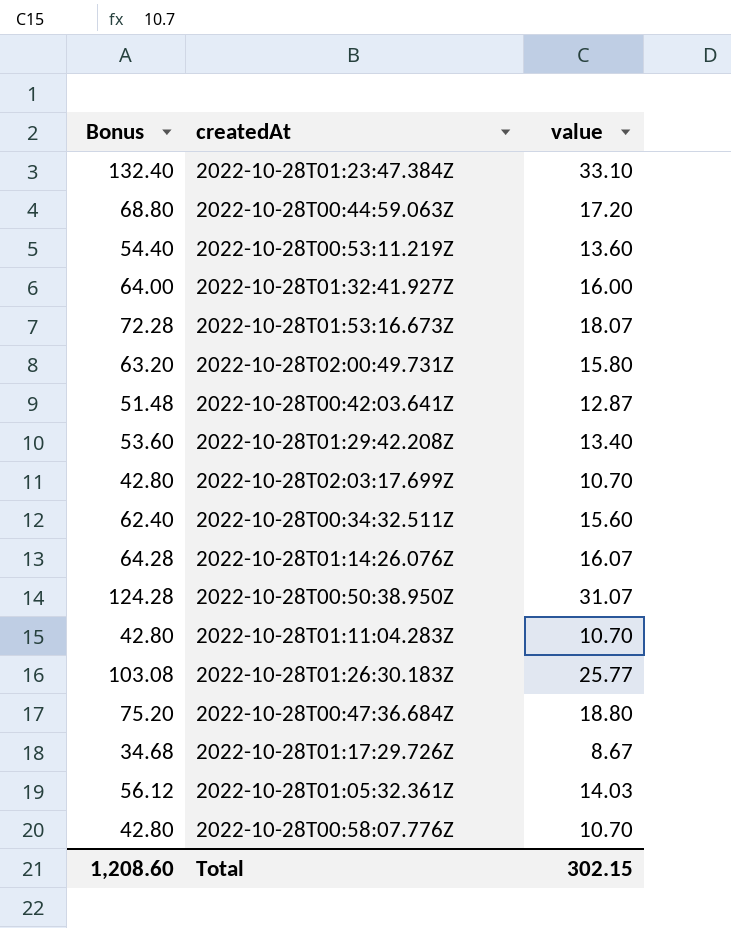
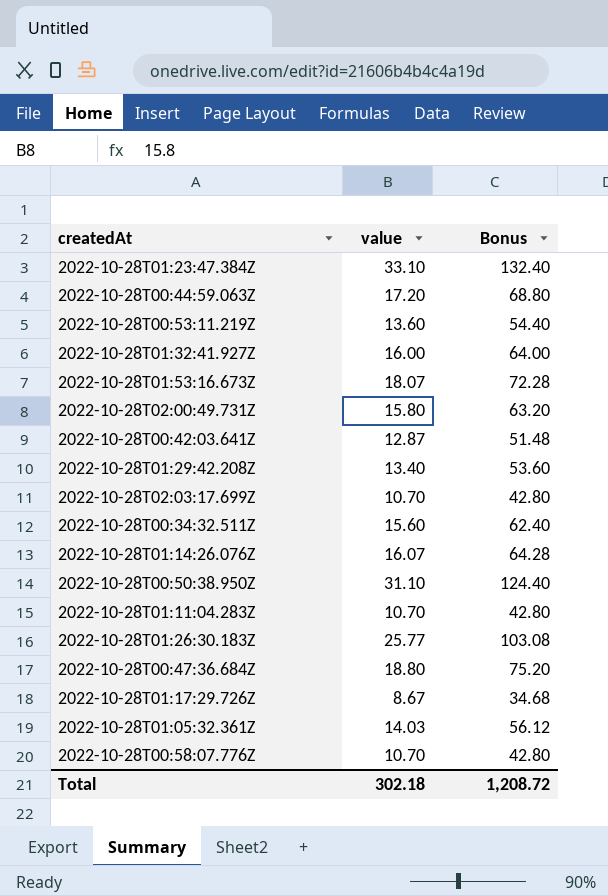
column Bonus | position: 1 -> 3
2022-10-28T00:50:38.950Z | value: 31.07 -> 31.10
2022-10-28T00:50:38.950Z | Bonus: 124.28 -> 124.40
Total | value: 302.15 -> 302.18
Total | Bonus: 1,208.60 -> 1,208.72

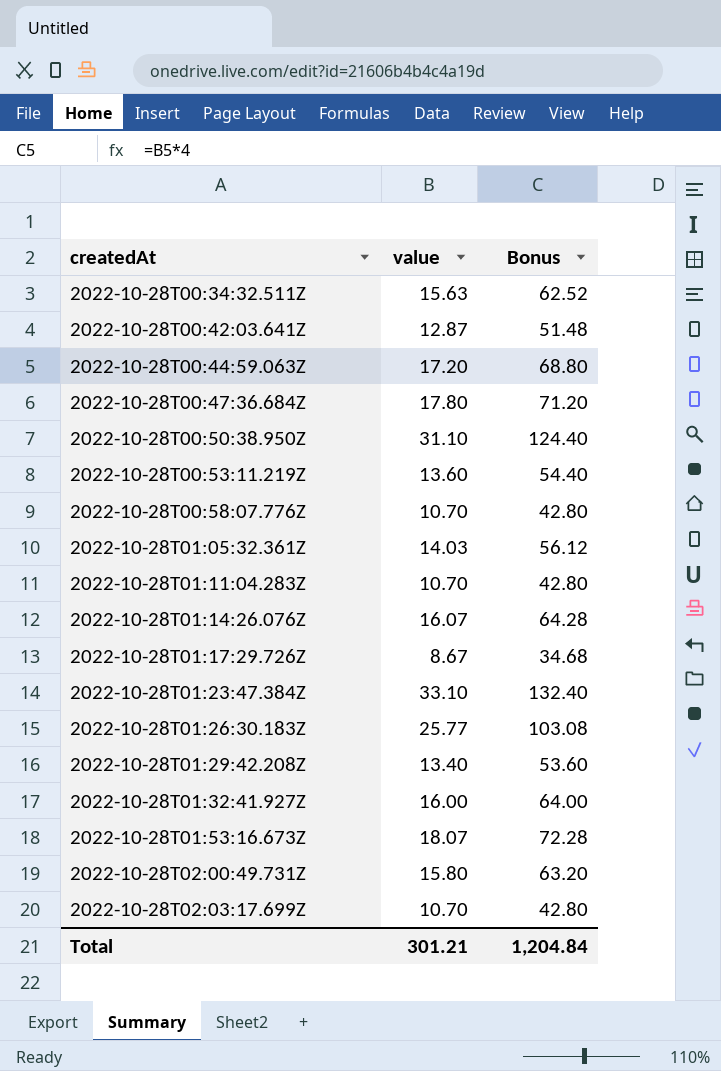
row order: none -> createdAt ascending
2022-10-28T00:34:32.511Z | value: 15.60 -> 15.63
2022-10-28T00:34:32.511Z | Bonus: 62.40 -> 62.52
2022-10-28T00:47:36.684Z | value: 18.80 -> 17.80
2022-10-28T00:47:36.684Z | Bonus: 75.20 -> 71.20
Total | value: 302.18 -> 301.21
Total | Bonus: 1,208.72 -> 1,204.84

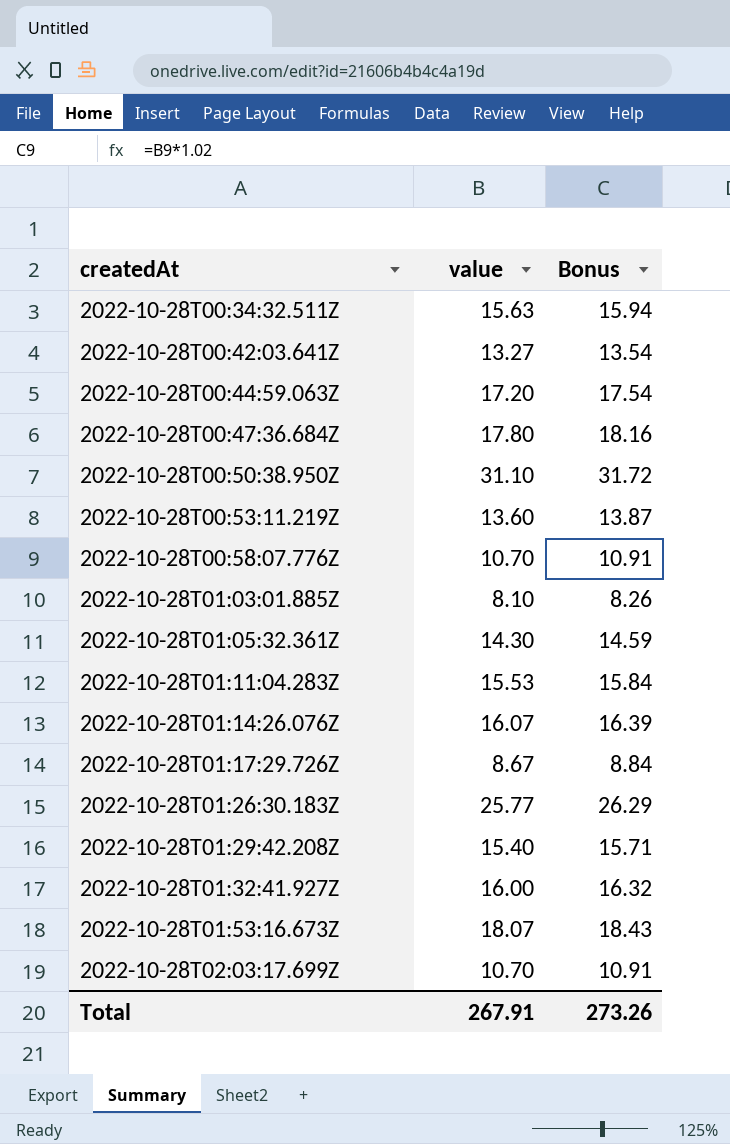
column Bonus | formula: [value] * 4 -> [value] * 1.02
row 2022-10-28T01:23:47.384Z: 33.10 | 132.40 -> none
row 2022-10-28T02:00:49.731Z: 15.80 | 63.20 -> none
2022-10-28T00:42:03.641Z | value: 12.87 -> 13.27
row 2022-10-28T01:03:01.885Z: none -> 8.10 | 8.26
2022-10-28T01:05:32.361Z | value: 14.03 -> 14.30
2022-10-28T01:11:04.283Z | value: 10.70 -> 15.53
2022-10-28T01:29:42.208Z | value: 13.40 -> 15.40
Total | value: 301.21 -> 267.91
Total | Bonus: 1,204.84 -> 273.26

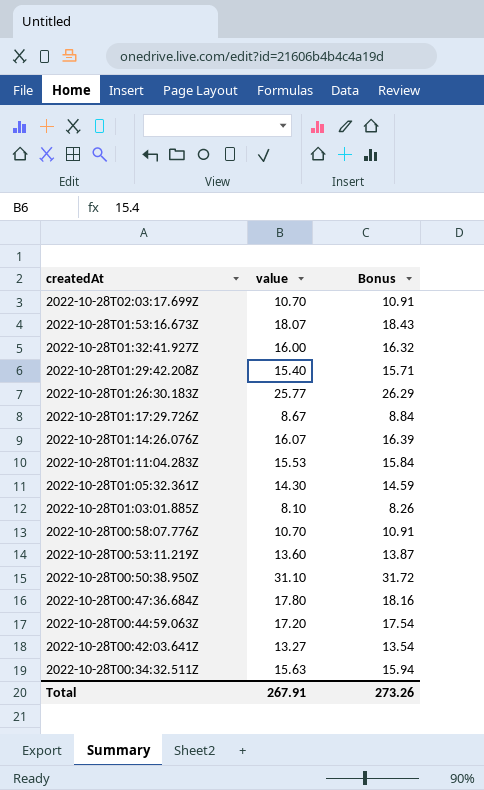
row order: createdAt ascending -> createdAt descending

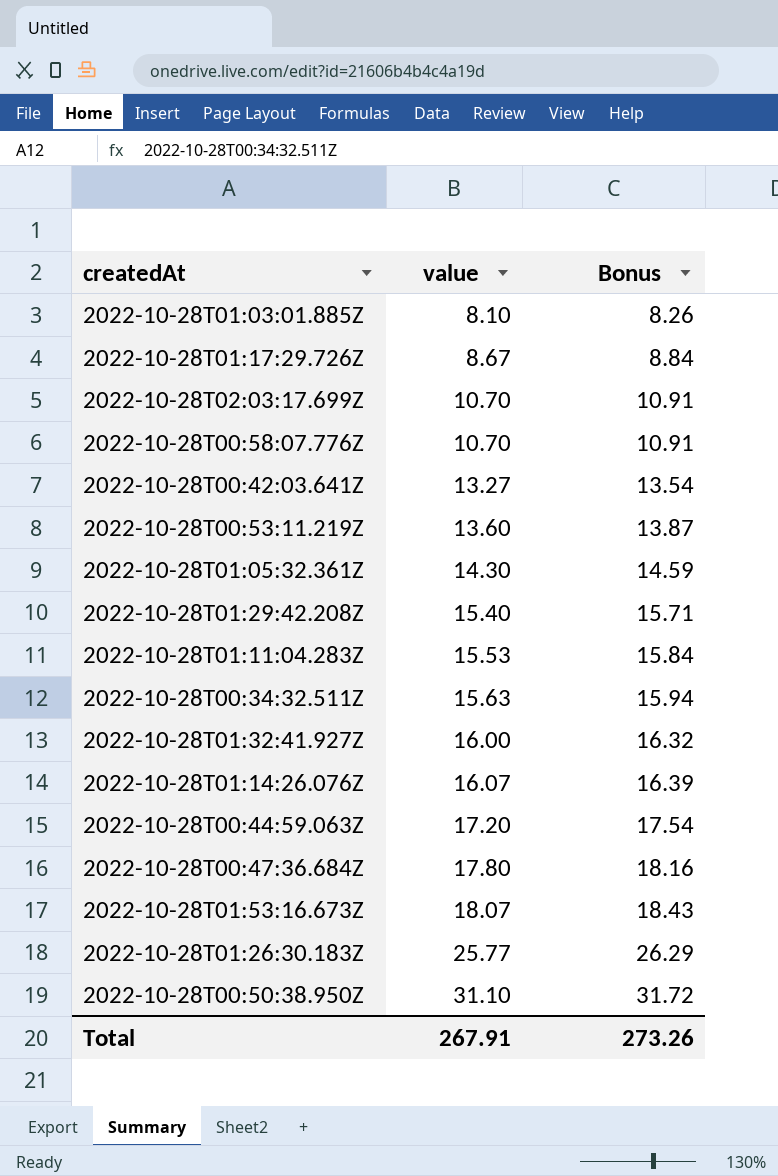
row order: createdAt descending -> value ascending

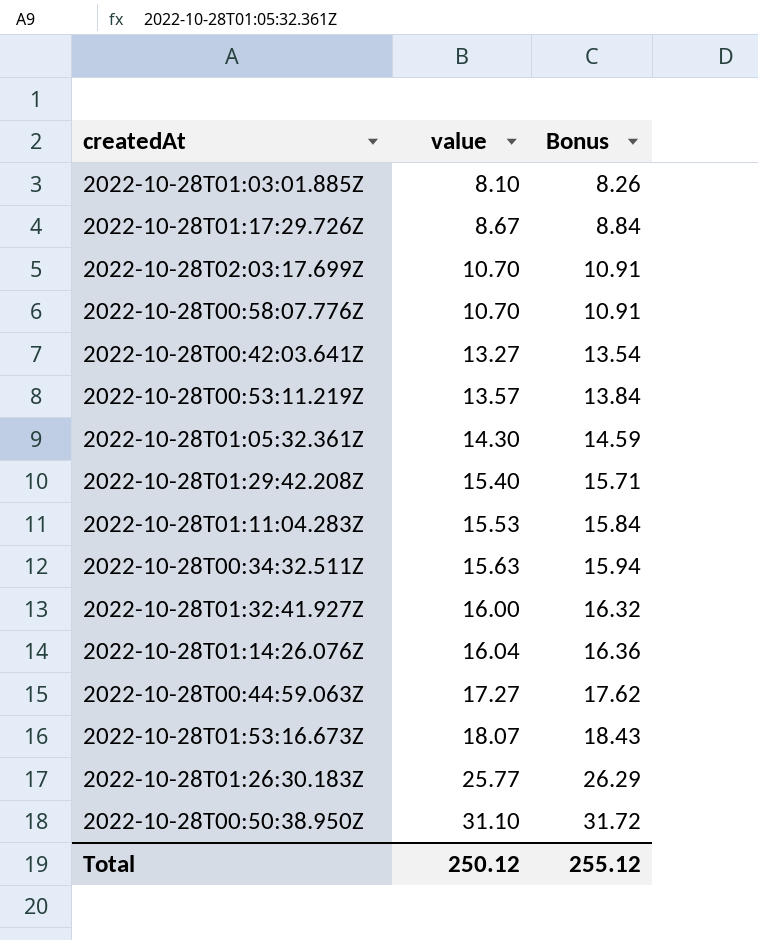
row 2022-10-28T00:47:36.684Z: 17.80 | 18.16 -> none
2022-10-28T00:53:11.219Z | value: 13.60 -> 13.57
2022-10-28T00:53:11.219Z | Bonus: 13.87 -> 13.84
2022-10-28T01:14:26.076Z | value: 16.07 -> 16.04
2022-10-28T01:14:26.076Z | Bonus: 16.39 -> 16.36
2022-10-28T00:44:59.063Z | value: 17.20 -> 17.27
2022-10-28T00:44:59.063Z | Bonus: 17.54 -> 17.62
Total | value: 267.91 -> 250.12
Total | Bonus: 273.26 -> 255.12

